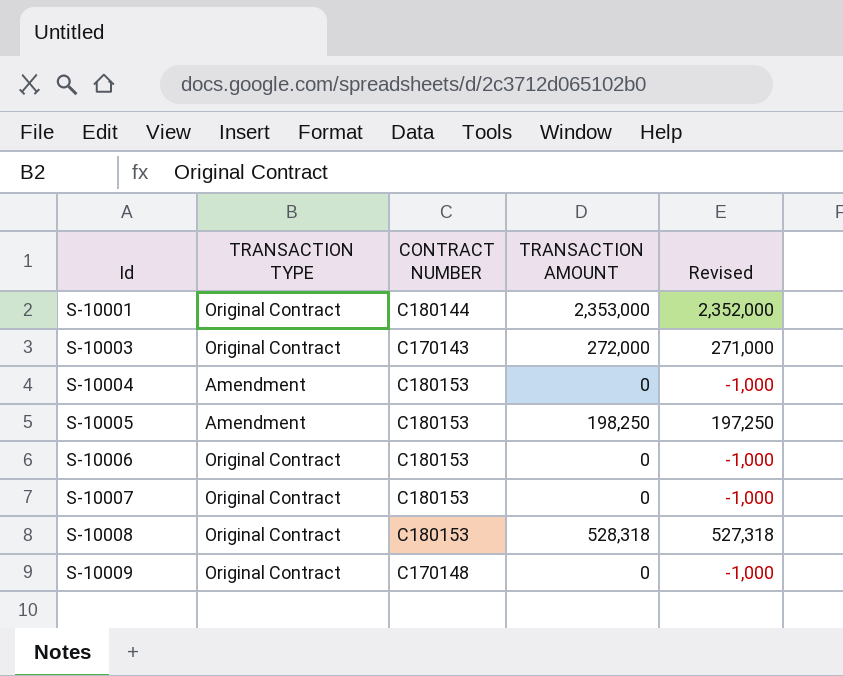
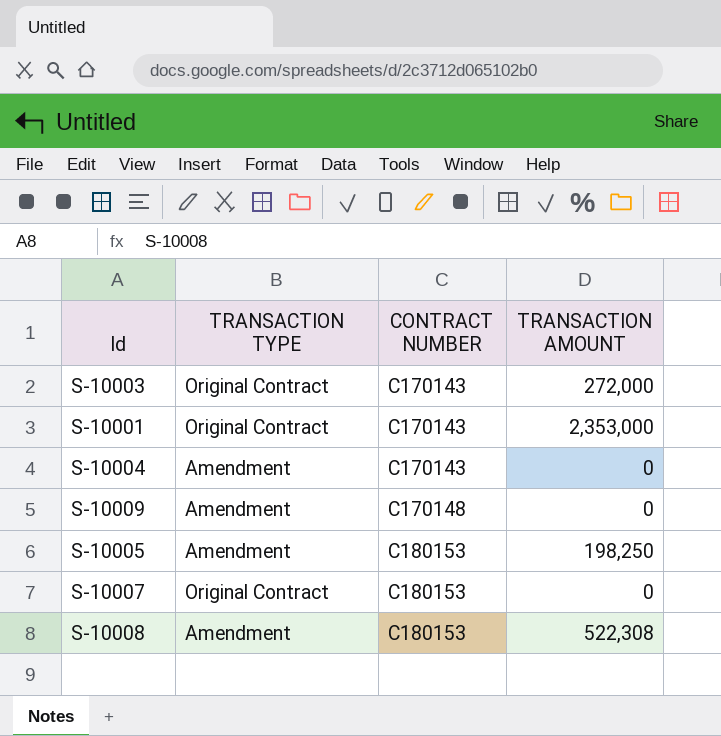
row order: Id ascending -> CONTRACT NUMBER ascending
column Revised | formula: [TRANSACTION AMOUNT] - 1000 -> none
row S-10006: Original Contract | C180153 | 0 | -1,000 -> none
S-10001 | CONTRACT NUMBER: C180144 -> C170143
S-10004 | CONTRACT NUMBER: C180153 -> C170143
S-10009 | TRANSACTION TYPE: Original Contract -> Amendment
S-10008 | TRANSACTION TYPE: Original Contract -> Amendment
S-10008 | TRANSACTION AMOUNT: 528,318 -> 522,308

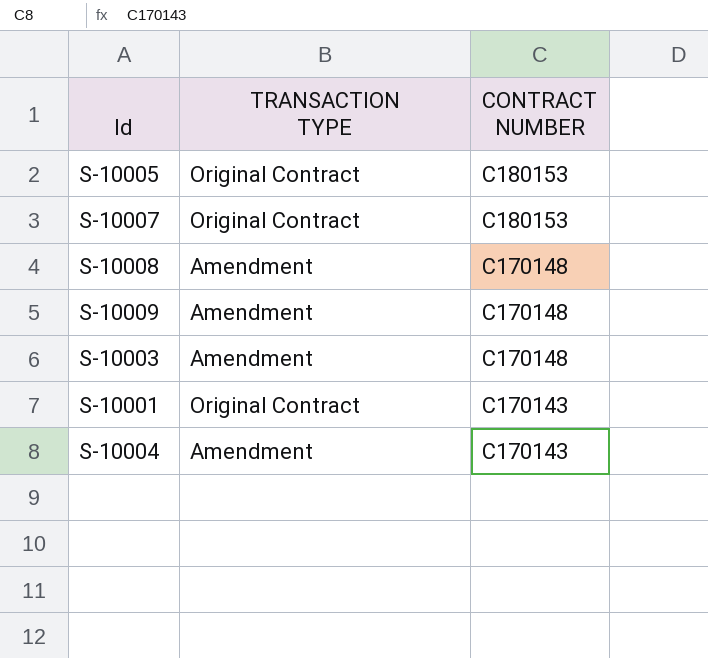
row order: CONTRACT NUMBER ascending -> CONTRACT NUMBER descending
column TRANSACTION AMOUNT | position: 4 -> none
S-10005 | TRANSACTION TYPE: Amendment -> Original Contract
S-10008 | CONTRACT NUMBER: C180153 -> C170148
S-10003 | TRANSACTION TYPE: Original Contract -> Amendment
S-10003 | CONTRACT NUMBER: C170143 -> C170148

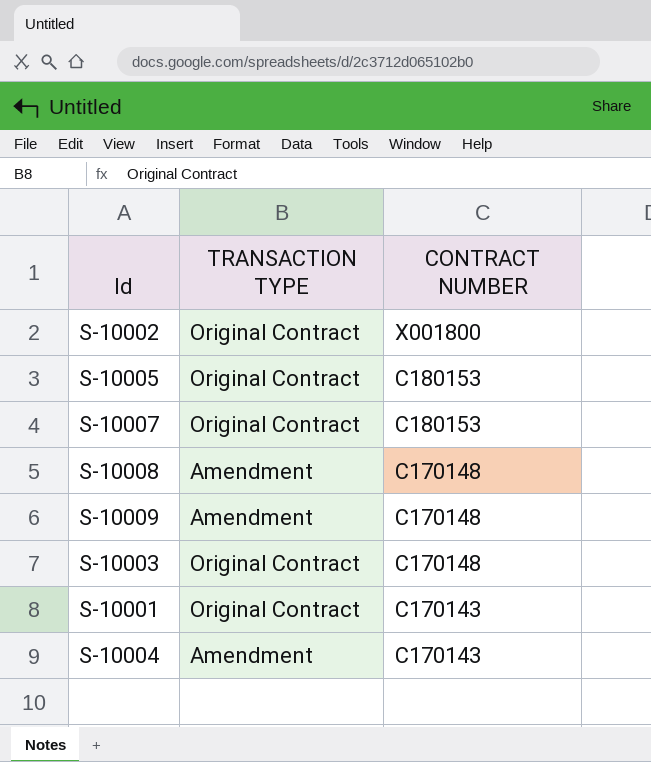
row S-10002: none -> Original Contract | X001800
S-10003 | TRANSACTION TYPE: Amendment -> Original Contract

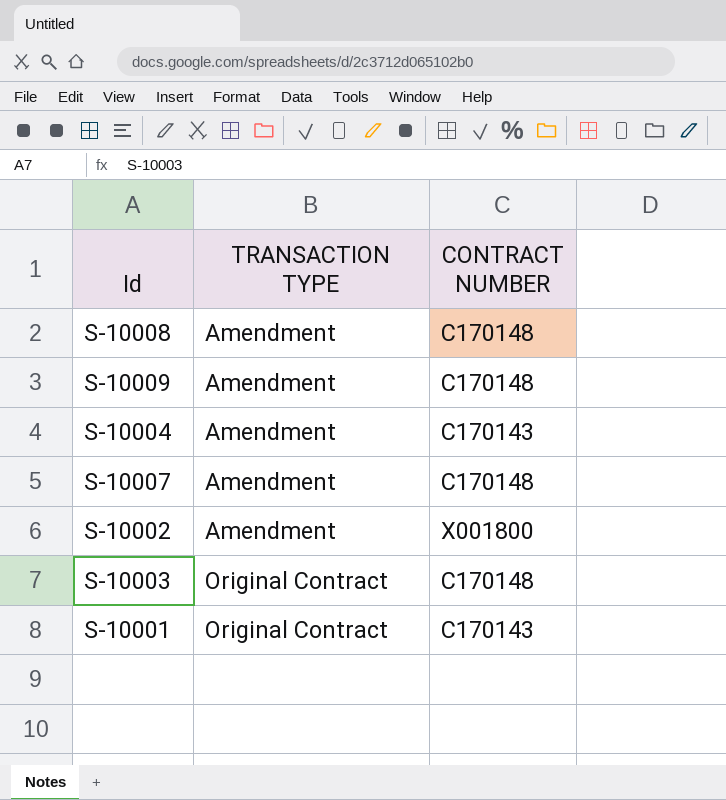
row order: CONTRACT NUMBER descending -> TRANSACTION TYPE ascending
row S-10005: Original Contract | C180153 -> none
S-10007 | TRANSACTION TYPE: Original Contract -> Amendment
S-10007 | CONTRACT NUMBER: C180153 -> C170148
S-10002 | TRANSACTION TYPE: Original Contract -> Amendment

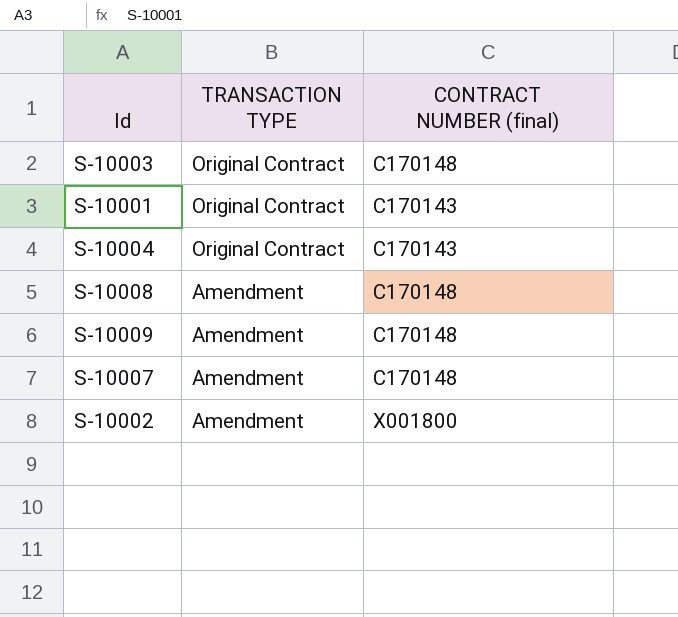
row order: TRANSACTION TYPE ascending -> TRANSACTION TYPE descending
column name: CONTRACT NUMBER -> CONTRACT NUMBER (final)
S-10004 | TRANSACTION TYPE: Amendment -> Original Contract

